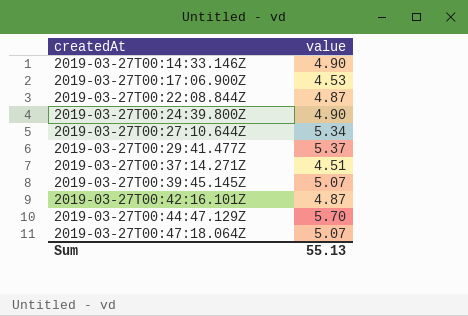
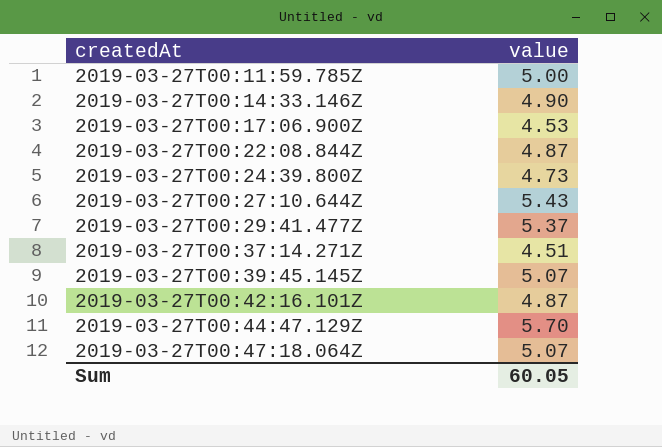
row 2019-03-27T00:11:59.785Z: none -> 5.00
2019-03-27T00:24:39.800Z | value: 4.90 -> 4.73
2019-03-27T00:27:10.644Z | value: 5.34 -> 5.43
Sum | value: 55.13 -> 60.05

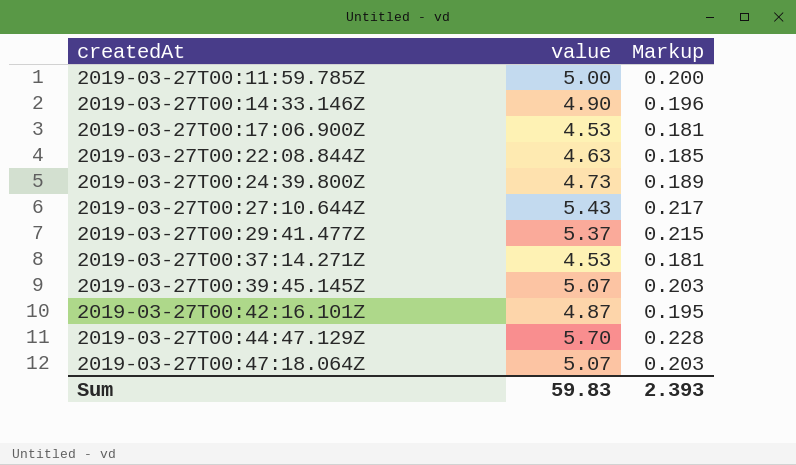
column Markup | formula: none -> [value] * 0.04
2019-03-27T00:22:08.844Z | value: 4.87 -> 4.63
2019-03-27T00:37:14.271Z | value: 4.51 -> 4.53
Sum | value: 60.05 -> 59.83

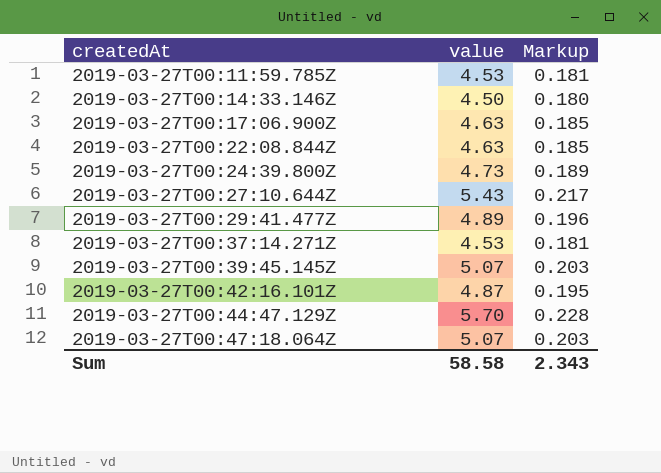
2019-03-27T00:11:59.785Z | value: 5.00 -> 4.53
2019-03-27T00:11:59.785Z | Markup: 0.200 -> 0.181
2019-03-27T00:14:33.146Z | value: 4.90 -> 4.50
2019-03-27T00:14:33.146Z | Markup: 0.196 -> 0.180
2019-03-27T00:17:06.900Z | value: 4.53 -> 4.63
2019-03-27T00:17:06.900Z | Markup: 0.181 -> 0.185
2019-03-27T00:29:41.477Z | value: 5.37 -> 4.89
2019-03-27T00:29:41.477Z | Markup: 0.215 -> 0.196
Sum | value: 59.83 -> 58.58
Sum | Markup: 2.393 -> 2.343

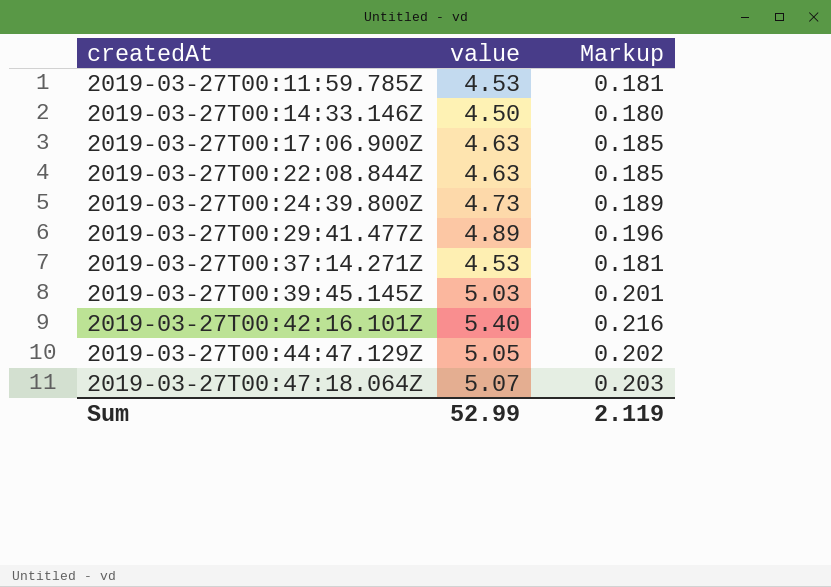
row 2019-03-27T00:27:10.644Z: 5.43 | 0.217 -> none
2019-03-27T00:39:45.145Z | value: 5.07 -> 5.03
2019-03-27T00:39:45.145Z | Markup: 0.203 -> 0.201
2019-03-27T00:42:16.101Z | value: 4.87 -> 5.40
2019-03-27T00:42:16.101Z | Markup: 0.195 -> 0.216
2019-03-27T00:44:47.129Z | value: 5.70 -> 5.05
2019-03-27T00:44:47.129Z | Markup: 0.228 -> 0.202
Sum | value: 58.58 -> 52.99
Sum | Markup: 2.343 -> 2.119

